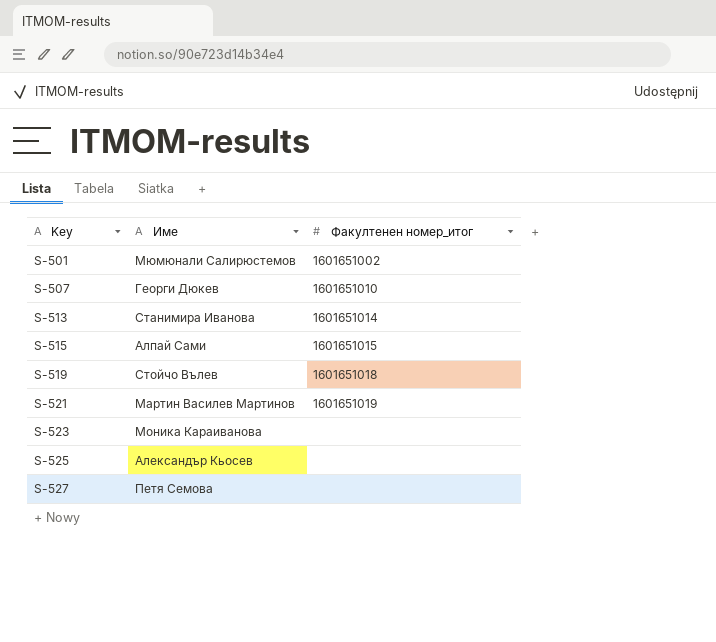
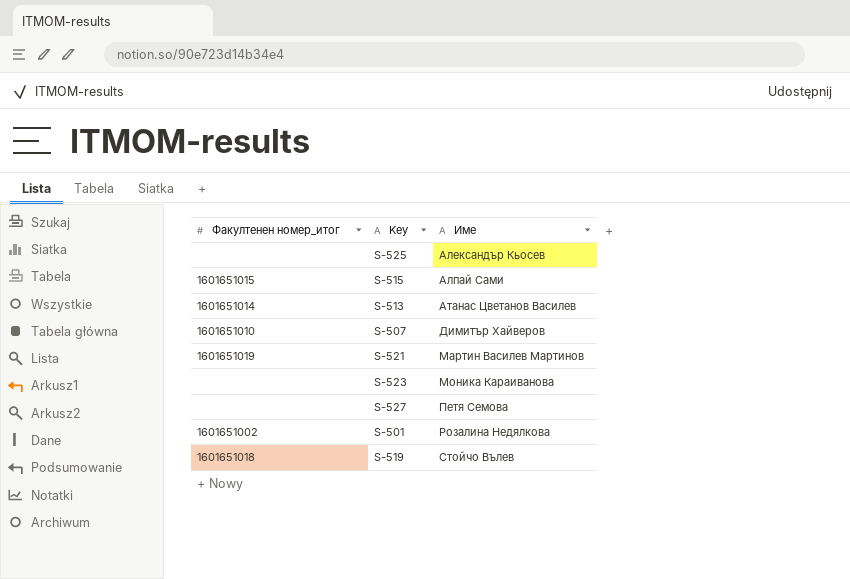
row order: Key ascending -> Име ascending
column Факултенен номер_итог | position: 3 -> 1
S-513 | Име: Станимира Иванова -> Атанас Цветанов Василев
S-507 | Име: Георги Дюкев -> Димитър Хайверов
S-501 | Име: Мюмюнали Салирюстемов -> Розалина Недялкова

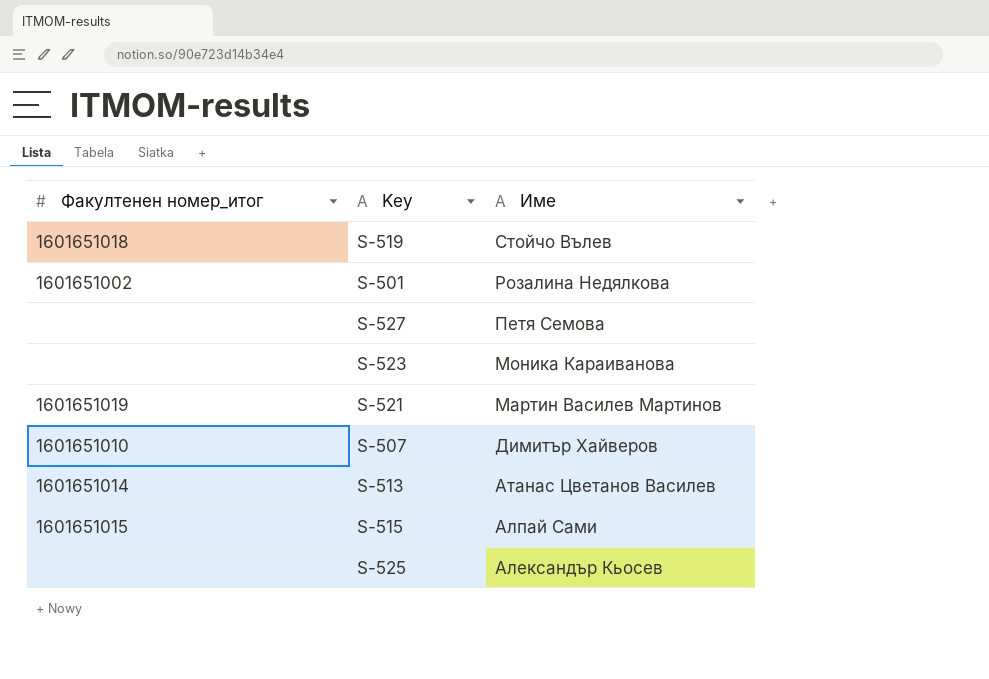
row order: Име ascending -> Име descending

